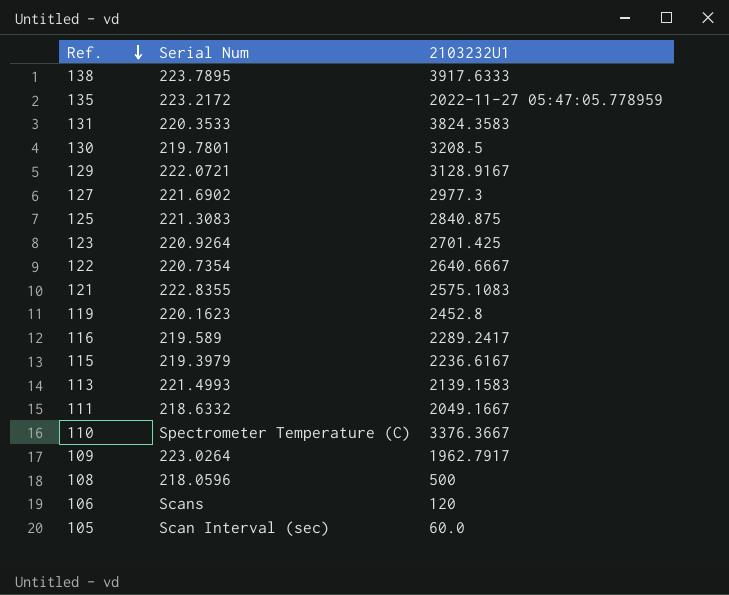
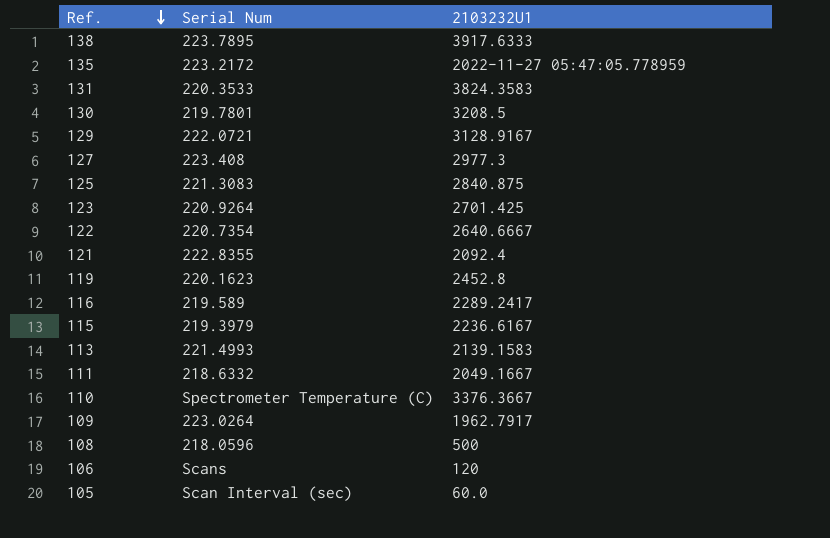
127 | Serial Num: 221.6902 -> 223.408
121 | 2103232U1: 2575.1083 -> 2092.4

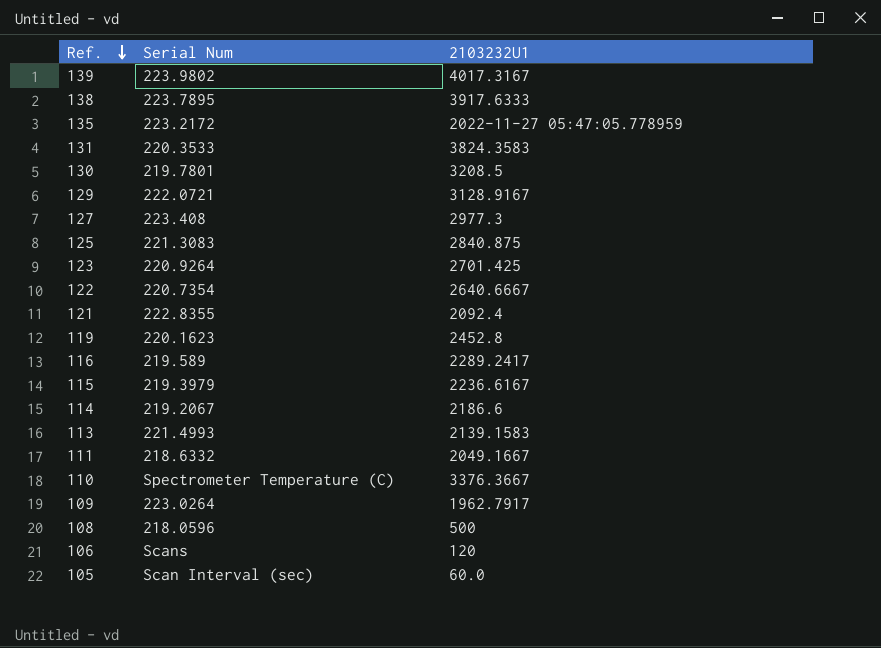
row 139: none -> 223.9802 | 4017.3167
row 114: none -> 219.2067 | 2186.6

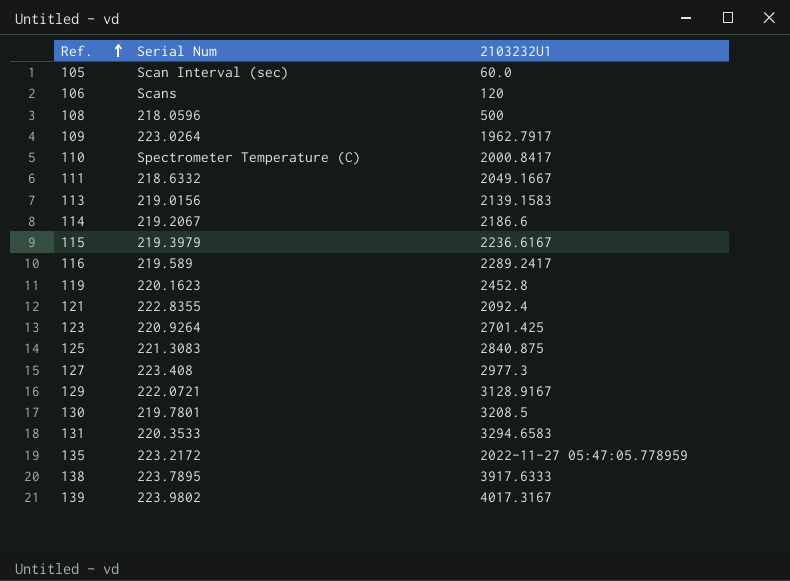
row order: Ref. descending -> Ref. ascending
row 122: 220.7354 | 2640.6667 -> none
110 | 2103232U1: 3376.3667 -> 2000.8417
113 | Serial Num: 221.4993 -> 219.0156
131 | 2103232U1: 3824.3583 -> 3294.6583

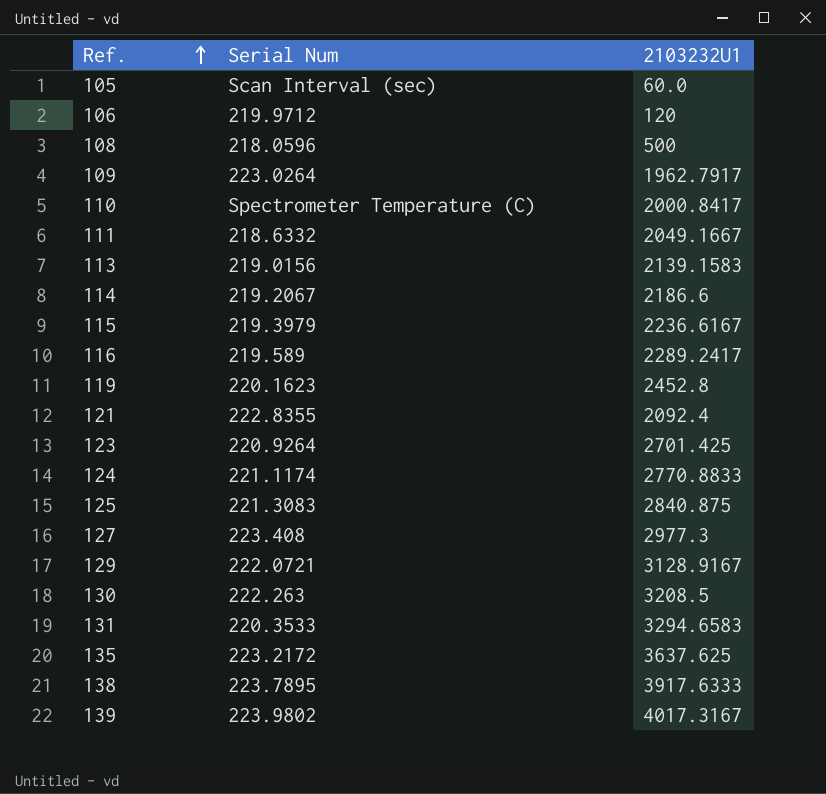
106 | Serial Num: Scans -> 219.9712
row 124: none -> 221.1174 | 2770.8833
130 | Serial Num: 219.7801 -> 222.263
135 | 2103232U1: 2022-11-27 05:47:05.778959 -> 3637.625

